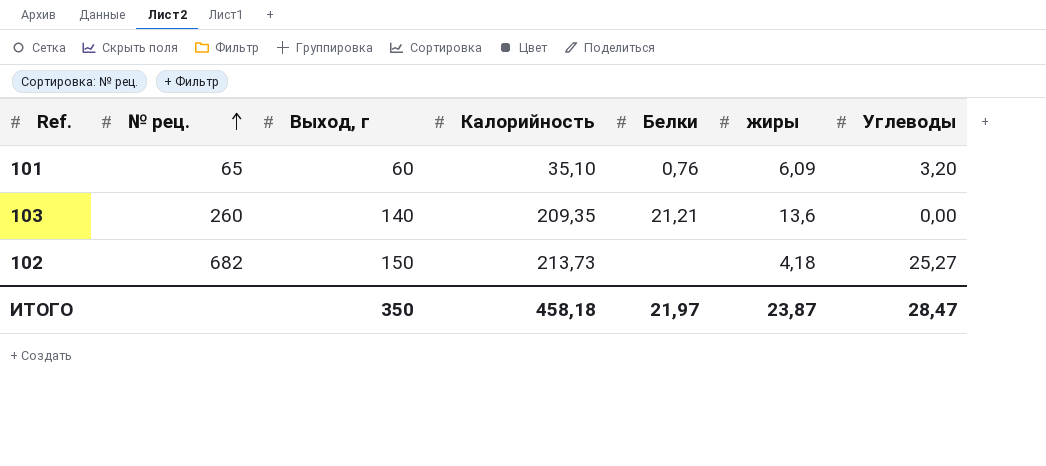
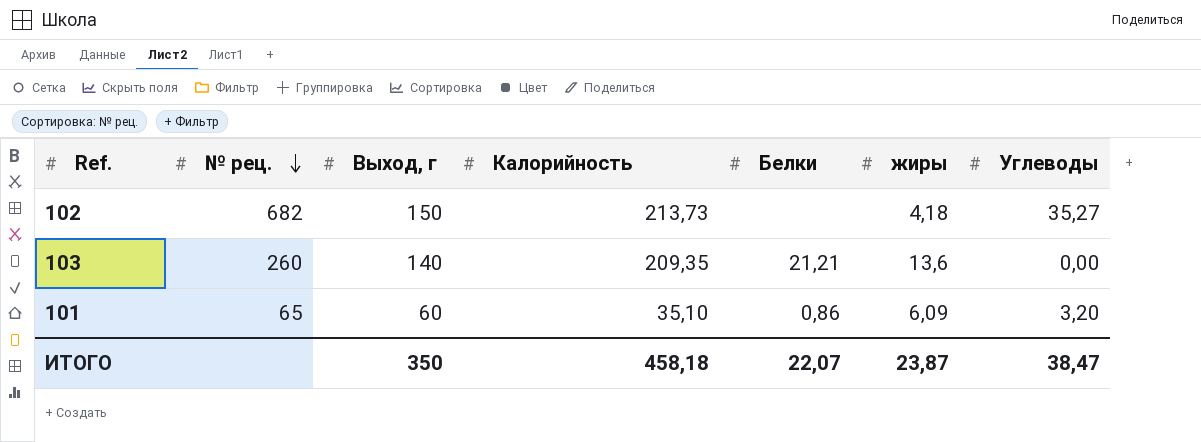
row order: № рец. ascending -> № рец. descending
102 | Углеводы: 25,27 -> 35,27
101 | Белки: 0,76 -> 0,86
ИТОГО | Белки: 21,97 -> 22,07
ИТОГО | Углеводы: 28,47 -> 38,47

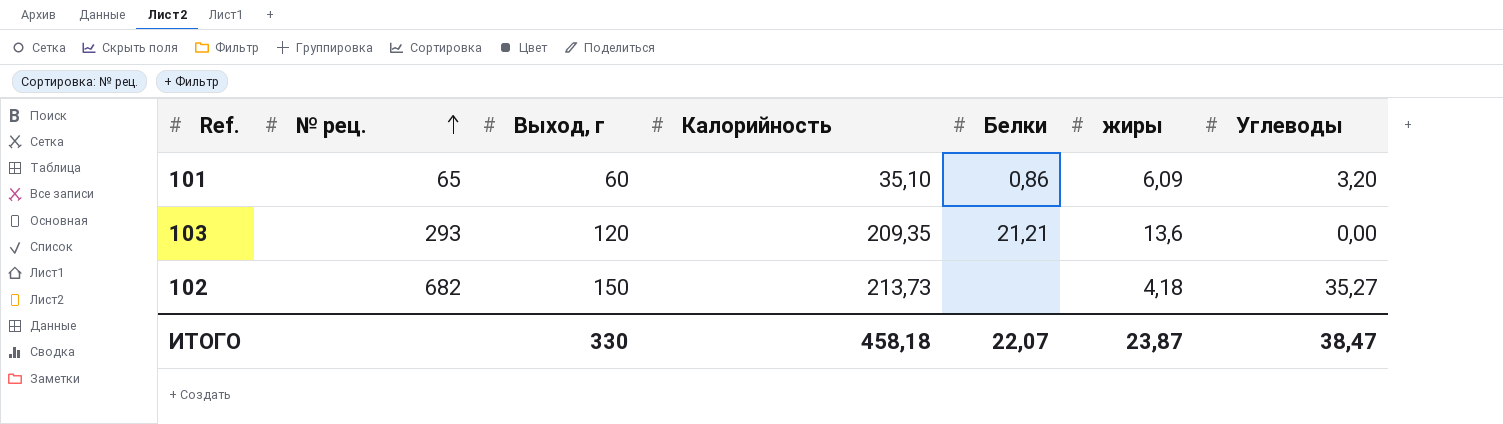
row order: № рец. descending -> № рец. ascending
103 | № рец.: 260 -> 293
103 | Выход, г: 140 -> 120
ИТОГО | Выход, г: 350 -> 330

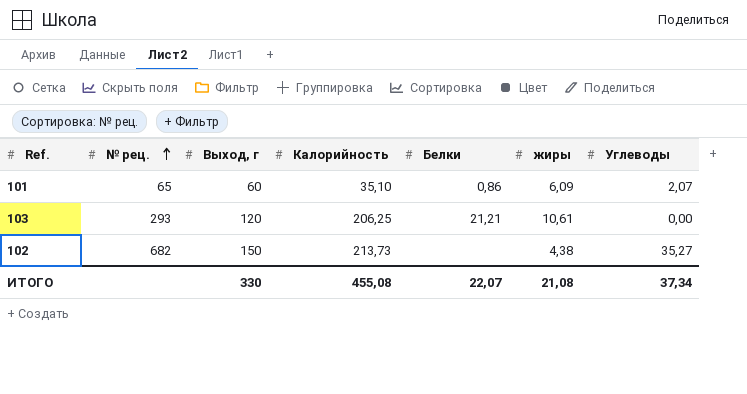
101 | Углеводы: 3,20 -> 2,07
103 | Калорийность: 209,35 -> 206,25
103 | жиры: 13,6 -> 10,61
102 | жиры: 4,18 -> 4,38
ИТОГО | Калорийность: 458,18 -> 455,08
ИТОГО | жиры: 23,87 -> 21,08
ИТОГО | Углеводы: 38,47 -> 37,34

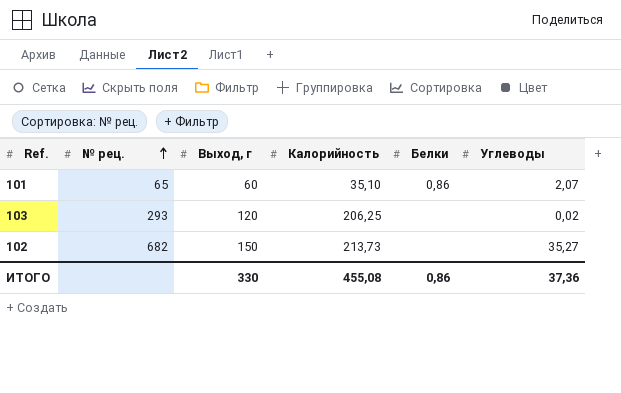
column жиры | position: 6 -> none
103 | Белки: 21,21 -> none
103 | Углеводы: 0,00 -> 0,02
ИТОГО | Белки: 22,07 -> 0,86
ИТОГО | Углеводы: 37,34 -> 37,36

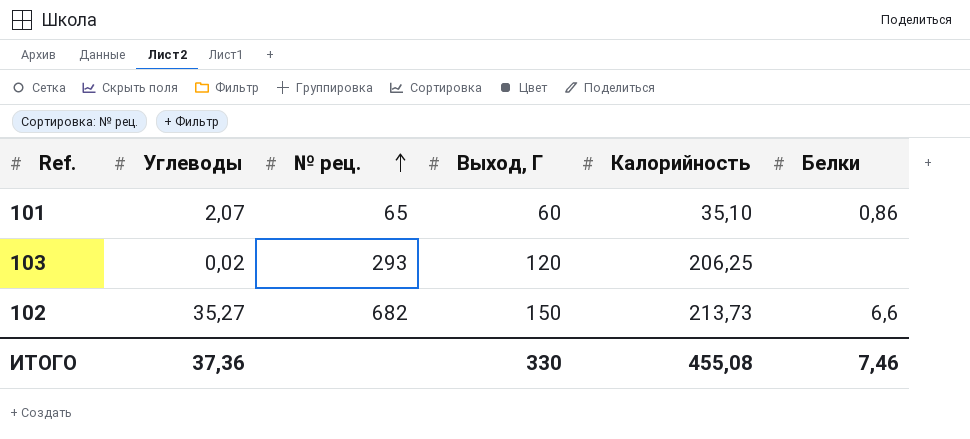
column Углеводы | position: 6 -> 2
column name: Выход, г -> Выход, Г
102 | Белки: none -> 6,6
ИТОГО | Белки: 0,86 -> 7,46

